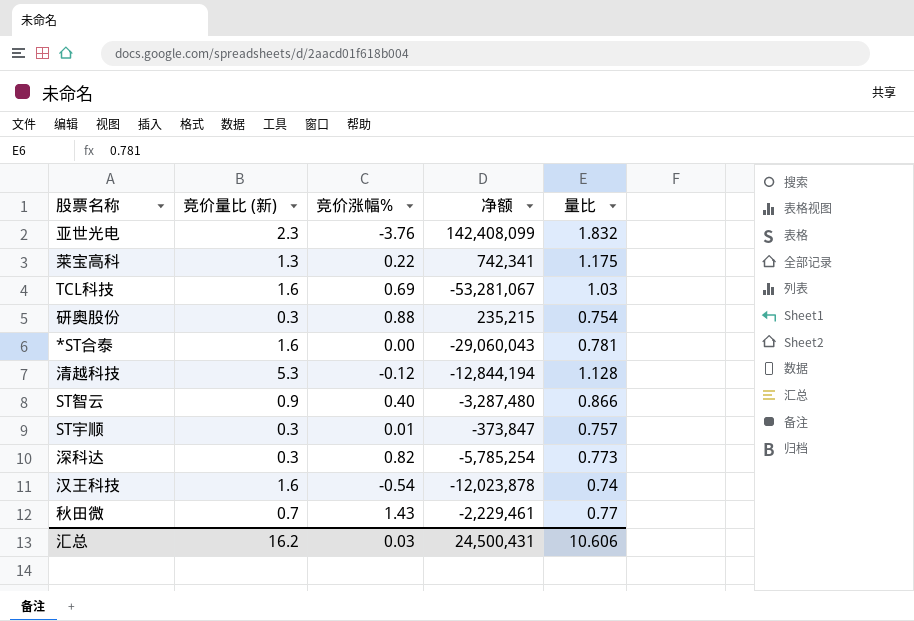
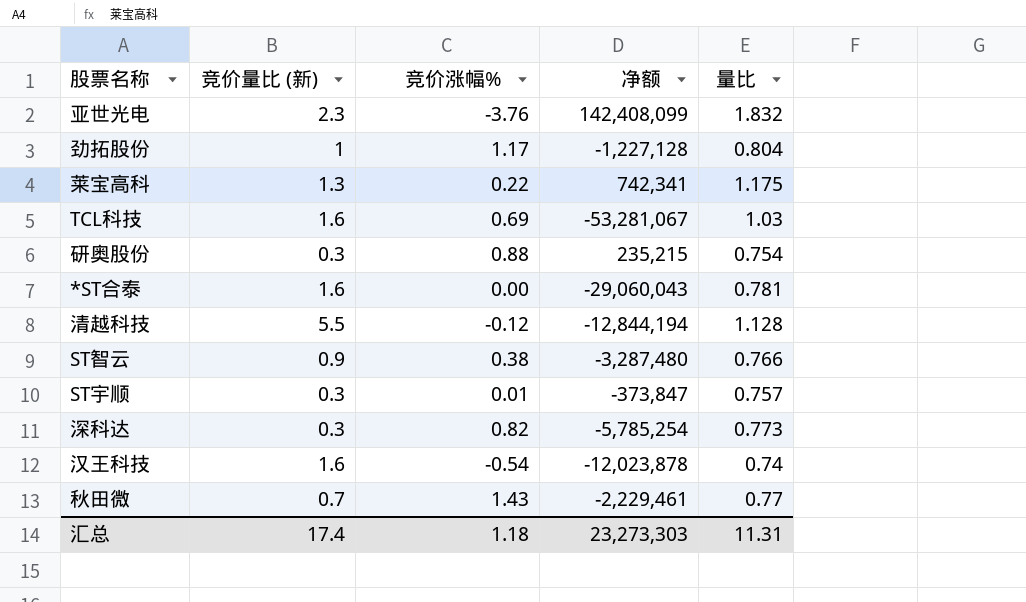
row 劲拓股份: none -> 1 | 1.17 | -1,227,128 | 0.804
清越科技 | 竞价量比 (新): 5.3 -> 5.5
ST智云 | 竞价涨幅%: 0.40 -> 0.38
ST智云 | 量比: 0.866 -> 0.766
汇总 | 竞价量比 (新): 16.2 -> 17.4
汇总 | 竞价涨幅%: 0.03 -> 1.18
汇总 | 净额: 24,500,431 -> 23,273,303
汇总 | 量比: 10.606 -> 11.31

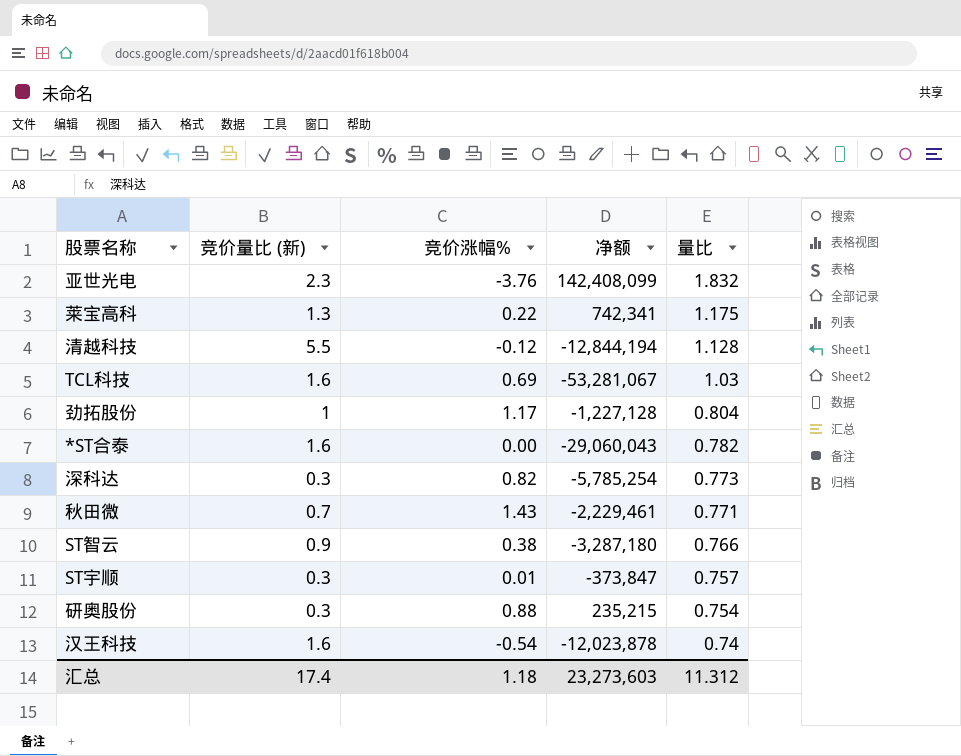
row order: none -> 量比 descending
*ST合泰 | 量比: 0.781 -> 0.782
秋田微 | 量比: 0.77 -> 0.771
ST智云 | 净额: -3,287,480 -> -3,287,180
汇总 | 净额: 23,273,303 -> 23,273,603
汇总 | 量比: 11.31 -> 11.312

